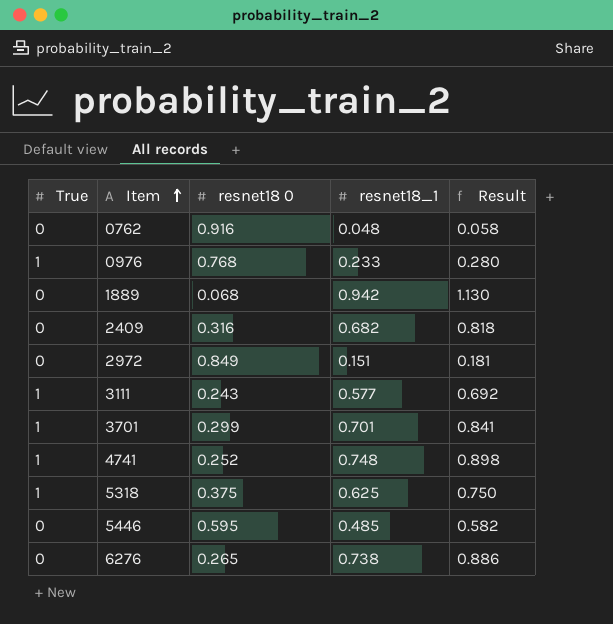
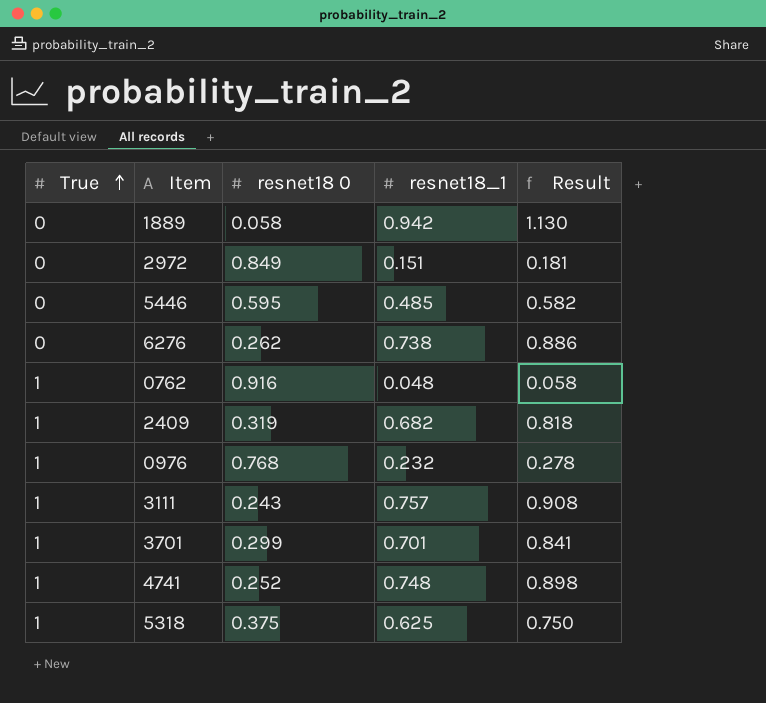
row order: Item ascending -> True ascending
1889 | resnet18 0: 0.068 -> 0.058
6276 | resnet18 0: 0.265 -> 0.262
0762 | True: 0 -> 1
2409 | True: 0 -> 1
2409 | resnet18 0: 0.316 -> 0.319
0976 | resnet18_1: 0.233 -> 0.232
0976 | Result: 0.280 -> 0.278
3111 | resnet18_1: 0.577 -> 0.757
3111 | Result: 0.692 -> 0.908

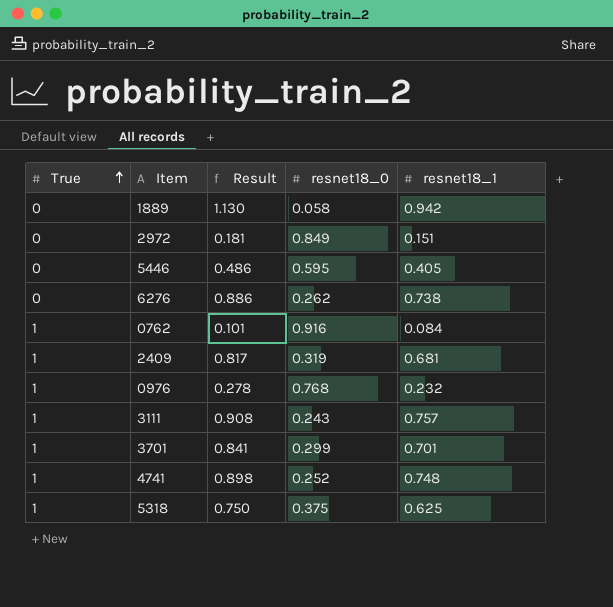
column Result | position: 5 -> 3
column name: resnet18 0 -> resnet18_0
5446 | Result: 0.582 -> 0.486
5446 | resnet18_1: 0.485 -> 0.405
0762 | Result: 0.058 -> 0.101
0762 | resnet18_1: 0.048 -> 0.084
2409 | Result: 0.818 -> 0.817
2409 | resnet18_1: 0.682 -> 0.681

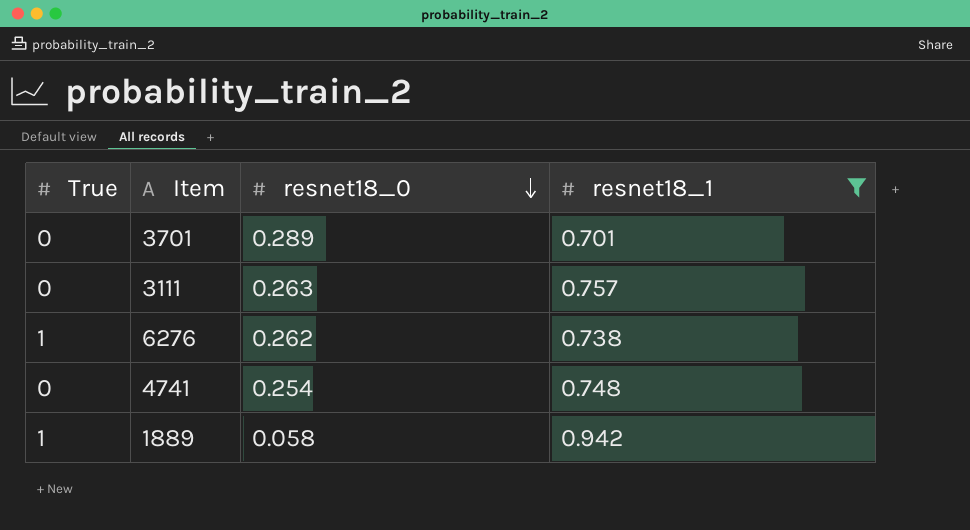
filter: none -> resnet18_1 >= 0.701
row order: True ascending -> resnet18_0 descending
column Result | formula: [resnet18_1] * 1.2 -> none
3701 | True: 1 -> 0
3701 | resnet18_0: 0.299 -> 0.289
3111 | True: 1 -> 0
3111 | resnet18_0: 0.243 -> 0.263
6276 | True: 0 -> 1
4741 | True: 1 -> 0
4741 | resnet18_0: 0.252 -> 0.254
1889 | True: 0 -> 1

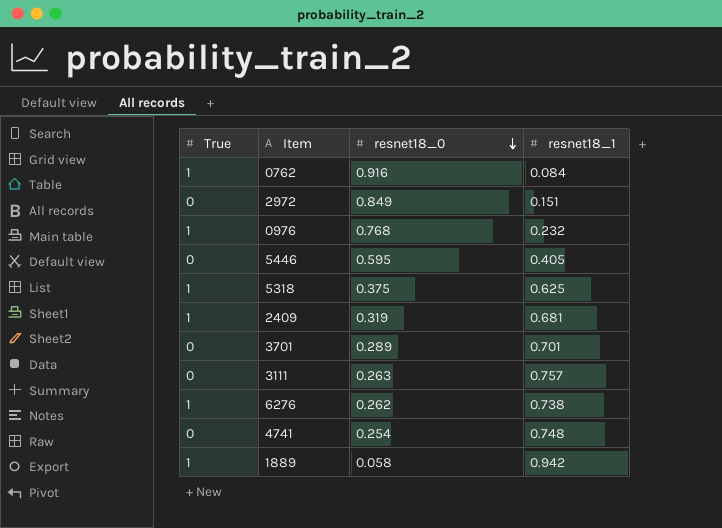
filter: resnet18_1 >= 0.701 -> none

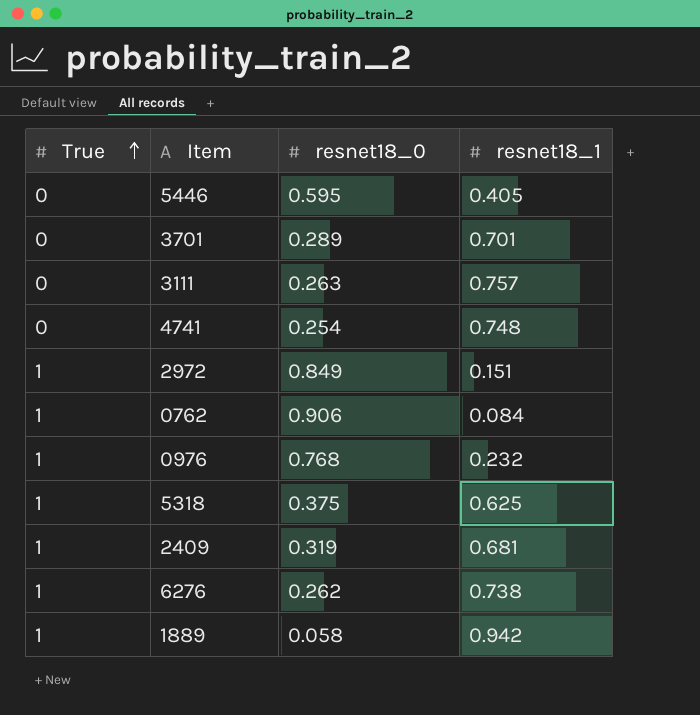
row order: resnet18_0 descending -> True ascending
2972 | True: 0 -> 1
0762 | resnet18_0: 0.916 -> 0.906

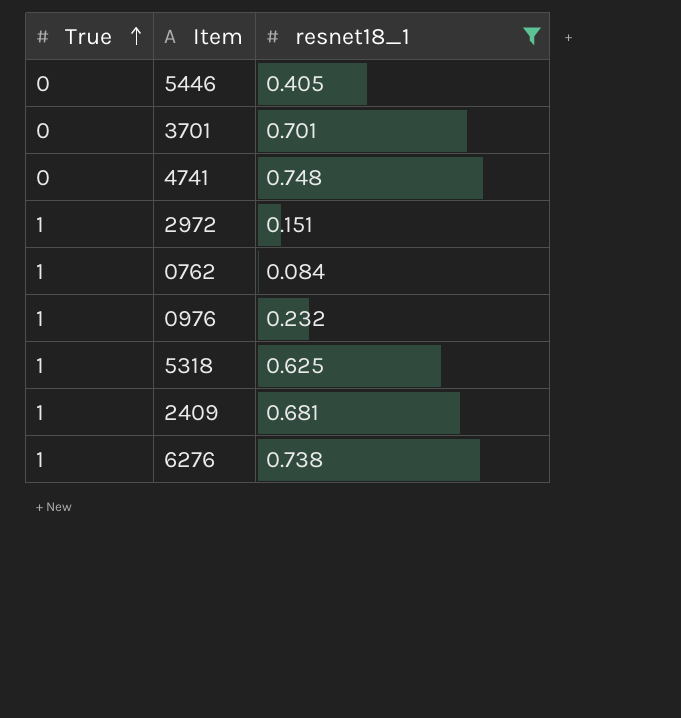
filter: none -> resnet18_1 <= 0.748
column resnet18_0 | position: 3 -> none

